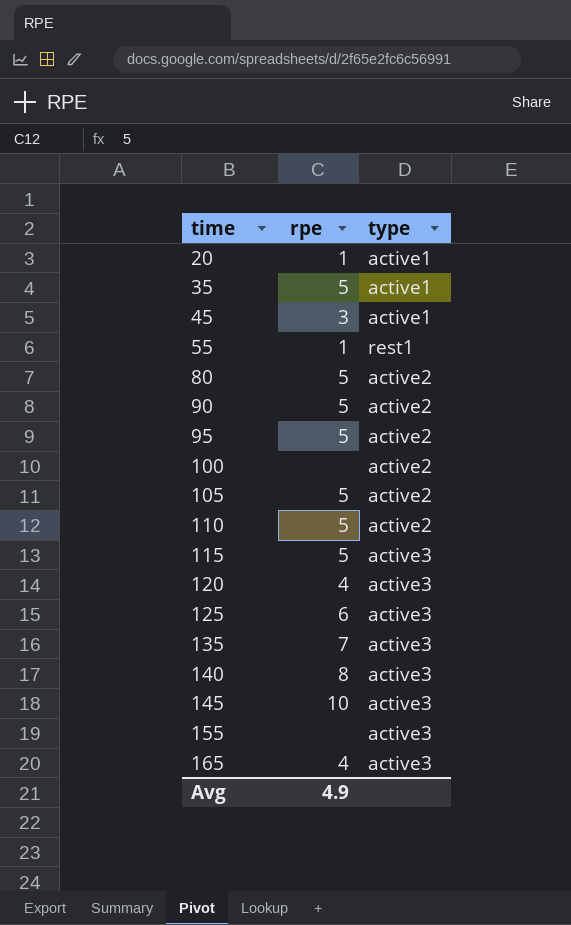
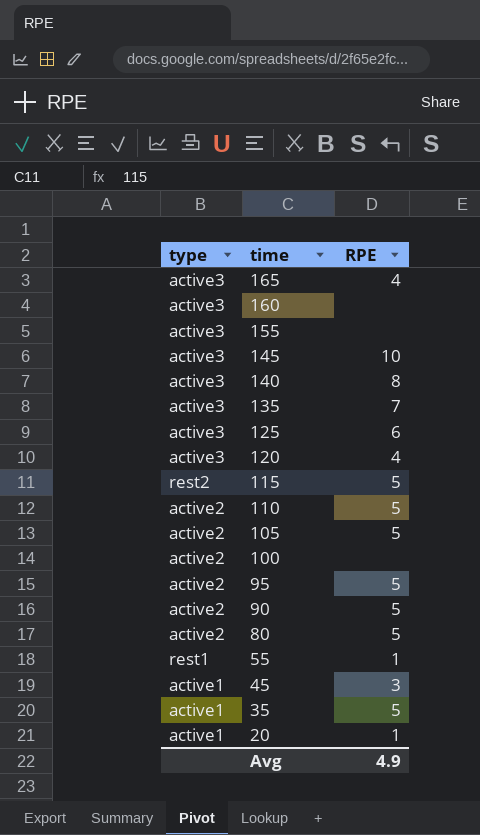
row order: time ascending -> time descending
column type | position: 3 -> 1
column name: rpe -> RPE
row 160: none -> active3 | none
115 | type: active3 -> rest2

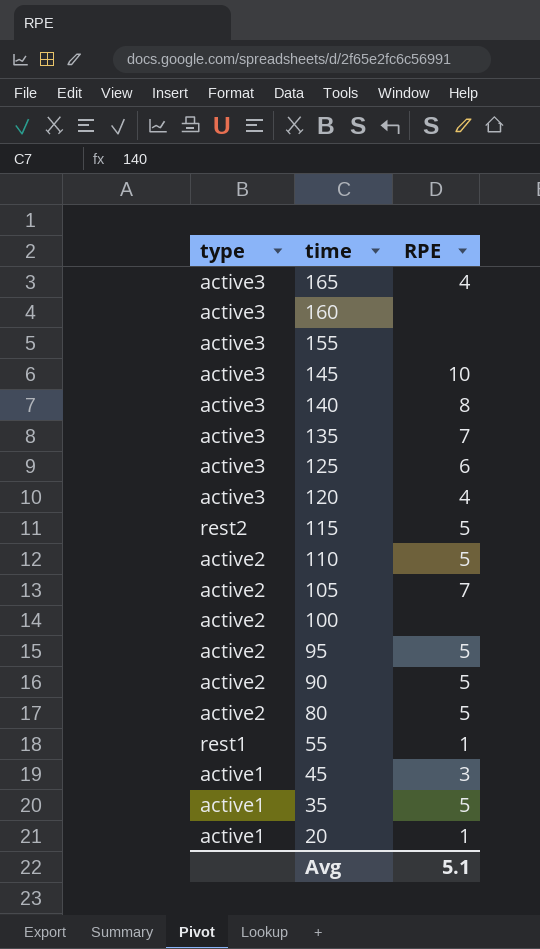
105 | RPE: 5 -> 7
Avg | RPE: 4.9 -> 5.1

